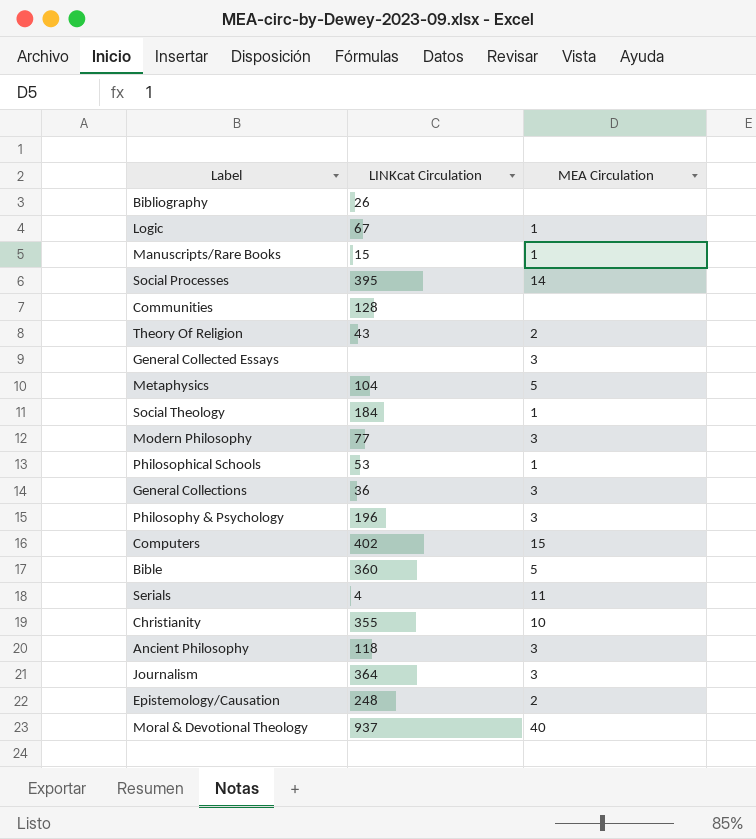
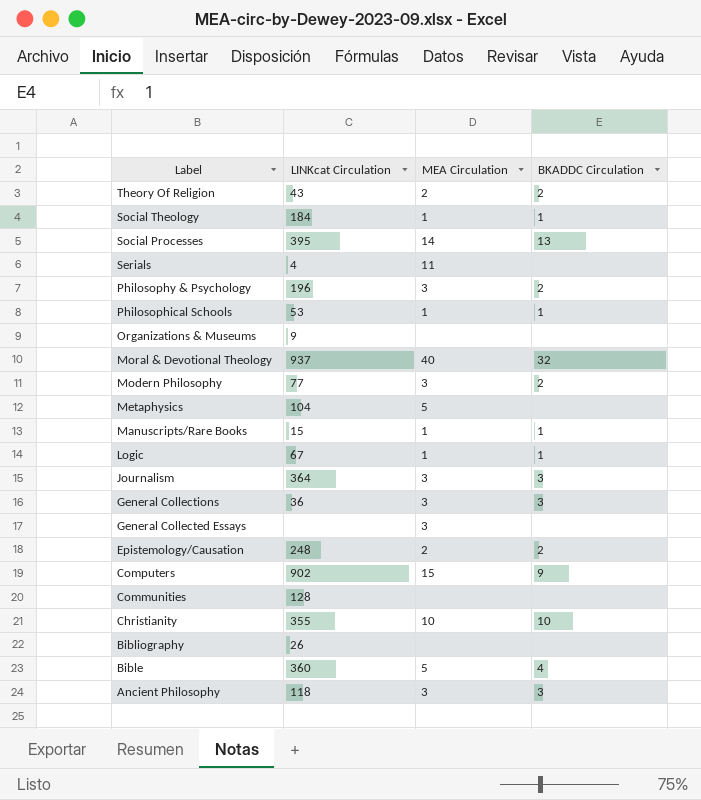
row order: none -> Label descending
column BKADDC Circulation | position: none -> 4
row Organizations & Museums: none -> 9 | none | none
Computers | LINKcat Circulation: 402 -> 902

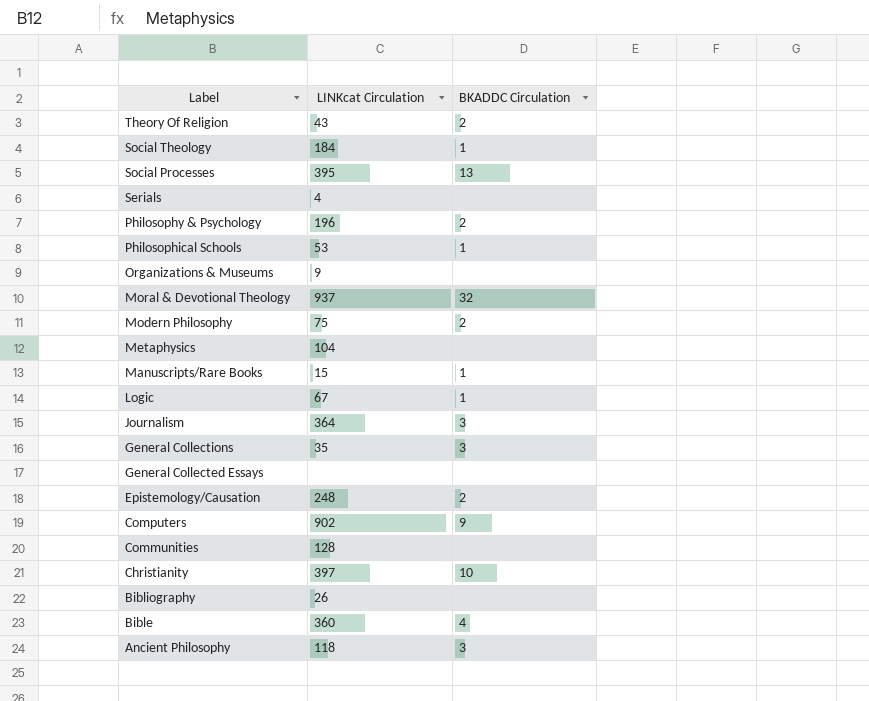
column MEA Circulation | position: 3 -> none
Modern Philosophy | LINKcat Circulation: 77 -> 75
General Collections | LINKcat Circulation: 36 -> 35
Christianity | LINKcat Circulation: 355 -> 397

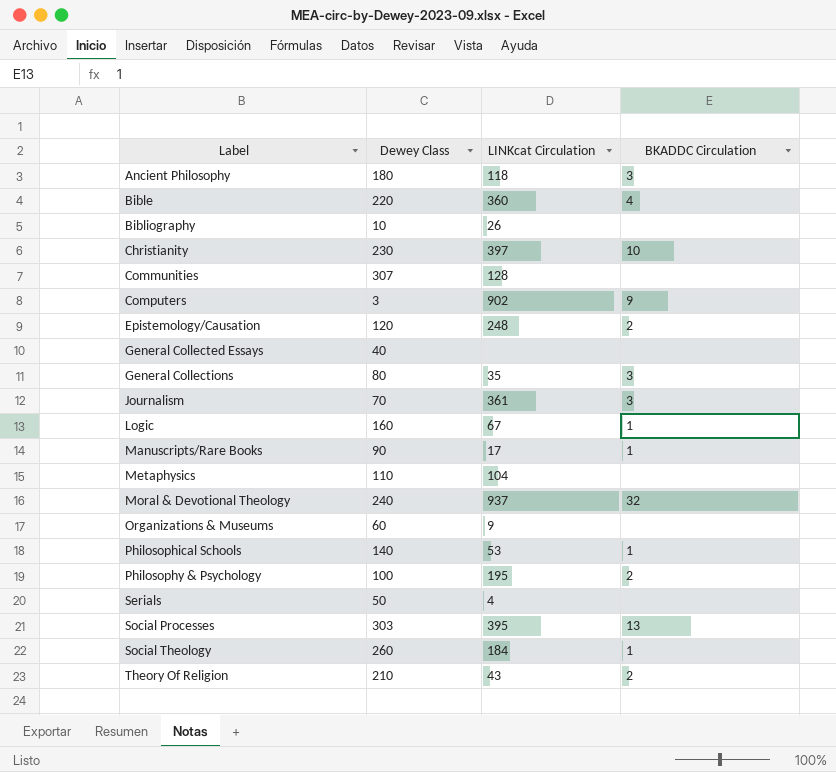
row order: Label descending -> Label ascending
column Dewey Class | position: none -> 2
row Modern Philosophy: 75 | 2 -> none
Journalism | LINKcat Circulation: 364 -> 361
Manuscripts/Rare Books | LINKcat Circulation: 15 -> 17
Philosophy & Psychology | LINKcat Circulation: 196 -> 195

